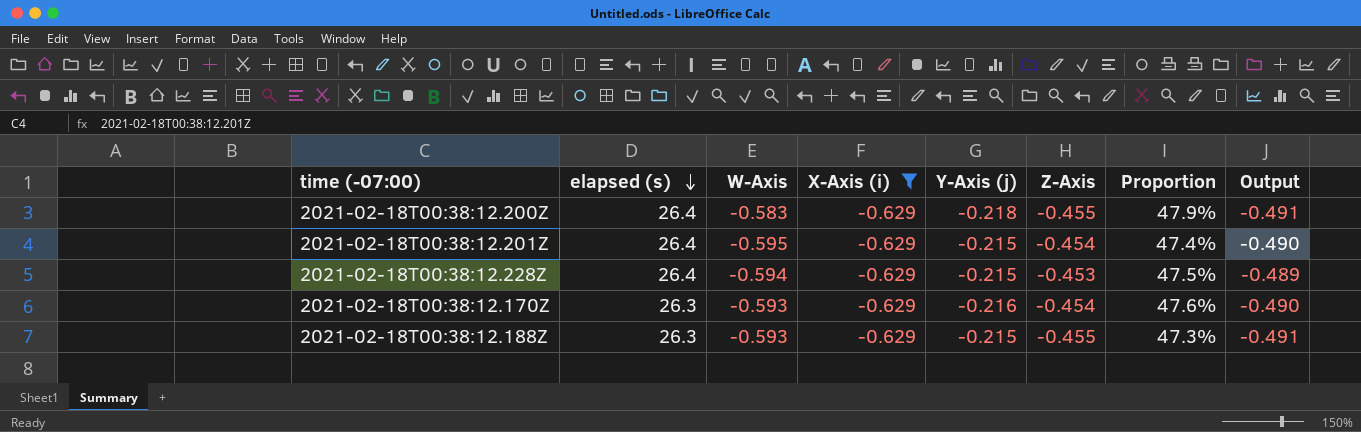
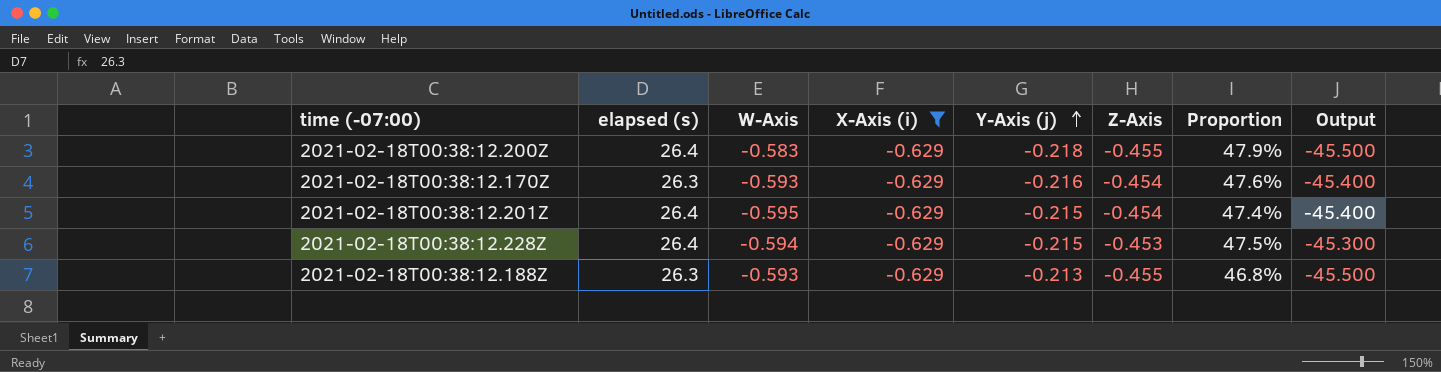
row order: elapsed (s) descending -> Y-Axis (j) ascending
column Output | formula: [Z-Axis] * 1.08 -> [Z-Axis] * 100
2021-02-18T00:38:12.188Z | Y-Axis (j): -0.215 -> -0.213
2021-02-18T00:38:12.188Z | Proportion: 47.3% -> 46.8%

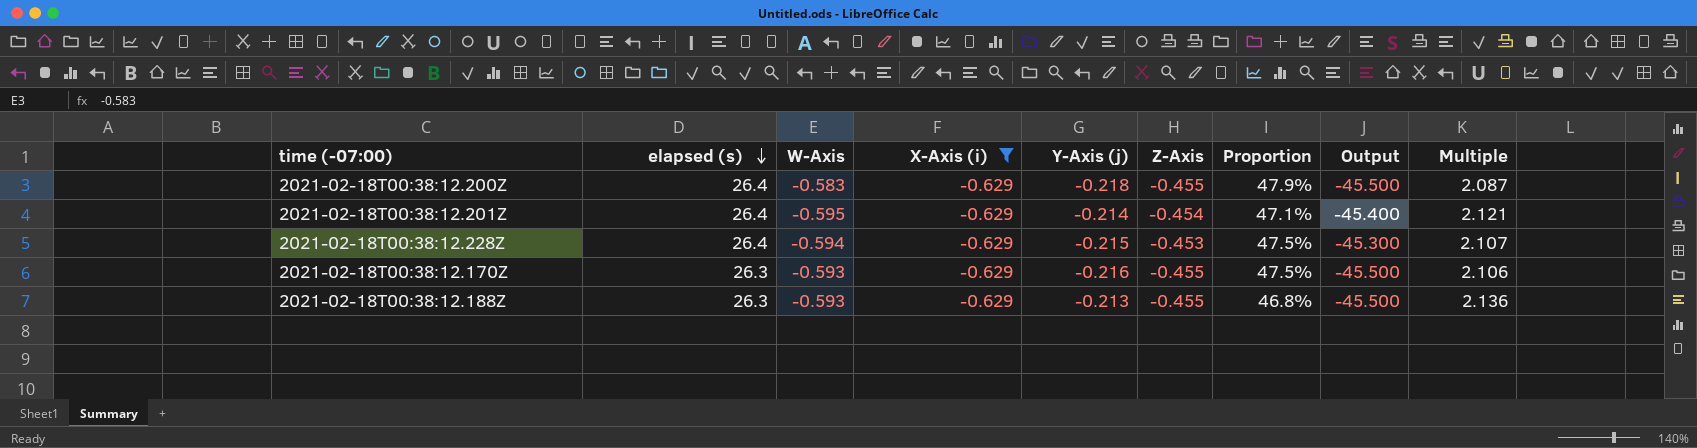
row order: Y-Axis (j) ascending -> elapsed (s) descending
column Multiple | formula: none -> [Z-Axis] / [Y-Axis (j)]
2021-02-18T00:38:12.201Z | Y-Axis (j): -0.215 -> -0.214
2021-02-18T00:38:12.201Z | Proportion: 47.4% -> 47.1%
2021-02-18T00:38:12.170Z | Z-Axis: -0.454 -> -0.455
2021-02-18T00:38:12.170Z | Proportion: 47.6% -> 47.5%
2021-02-18T00:38:12.170Z | Output: -45.400 -> -45.500

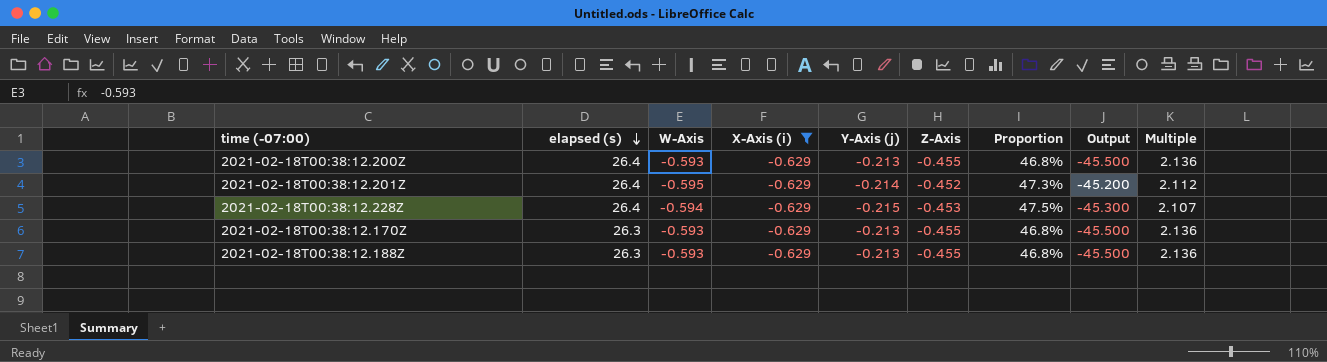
2021-02-18T00:38:12.200Z | W-Axis: -0.583 -> -0.593
2021-02-18T00:38:12.200Z | Y-Axis (j): -0.218 -> -0.213
2021-02-18T00:38:12.200Z | Proportion: 47.9% -> 46.8%
2021-02-18T00:38:12.200Z | Multiple: 2.087 -> 2.136
2021-02-18T00:38:12.201Z | Z-Axis: -0.454 -> -0.452
2021-02-18T00:38:12.201Z | Proportion: 47.1% -> 47.3%
2021-02-18T00:38:12.201Z | Output: -45.400 -> -45.200
2021-02-18T00:38:12.201Z | Multiple: 2.121 -> 2.112
2021-02-18T00:38:12.170Z | Y-Axis (j): -0.216 -> -0.213
2021-02-18T00:38:12.170Z | Proportion: 47.5% -> 46.8%
2021-02-18T00:38:12.170Z | Multiple: 2.106 -> 2.136

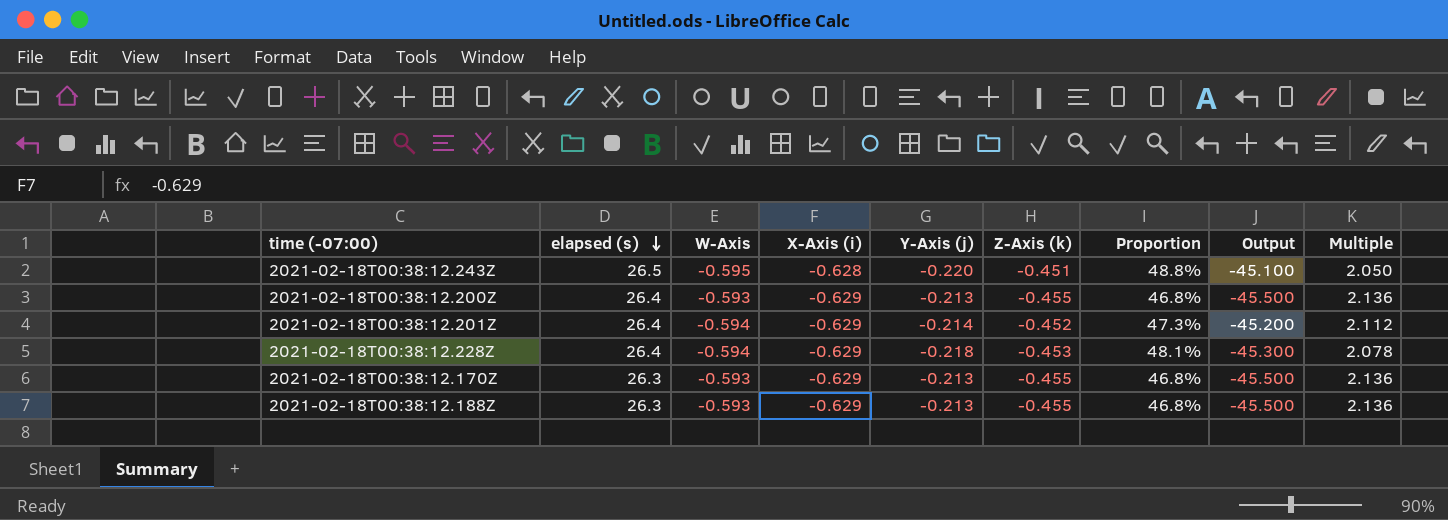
filter: X-Axis (i) = -0.629 -> none
column name: Z-Axis -> Z-Axis (k)
2021-02-18T00:38:12.201Z | W-Axis: -0.595 -> -0.594
2021-02-18T00:38:12.228Z | Y-Axis (j): -0.215 -> -0.218
2021-02-18T00:38:12.228Z | Proportion: 47.5% -> 48.1%
2021-02-18T00:38:12.228Z | Multiple: 2.107 -> 2.078

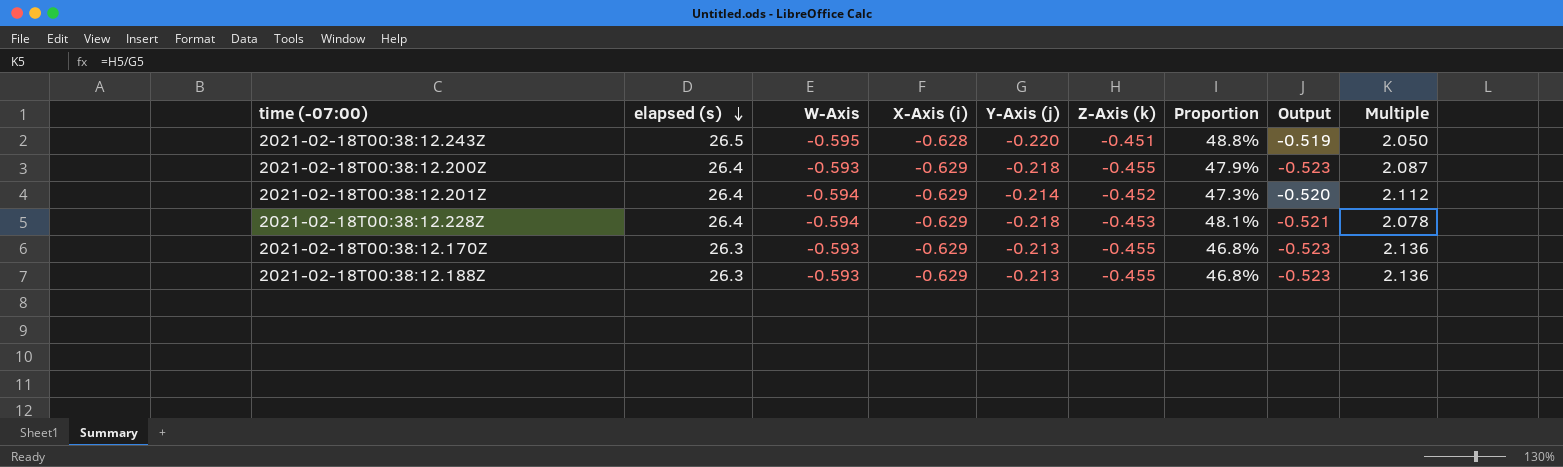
column Output | formula: [Z-Axis (k)] * 100 -> [Z-Axis (k)] * 1.15
2021-02-18T00:38:12.200Z | Y-Axis (j): -0.213 -> -0.218
2021-02-18T00:38:12.200Z | Proportion: 46.8% -> 47.9%
2021-02-18T00:38:12.200Z | Multiple: 2.136 -> 2.087

